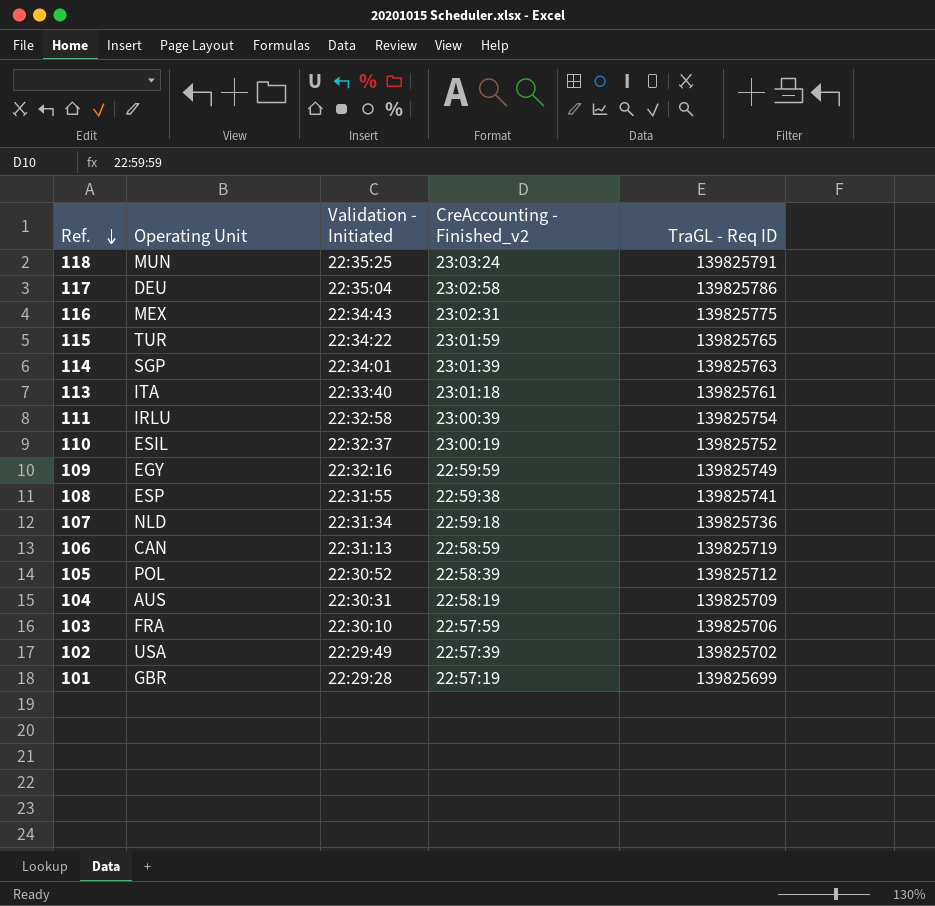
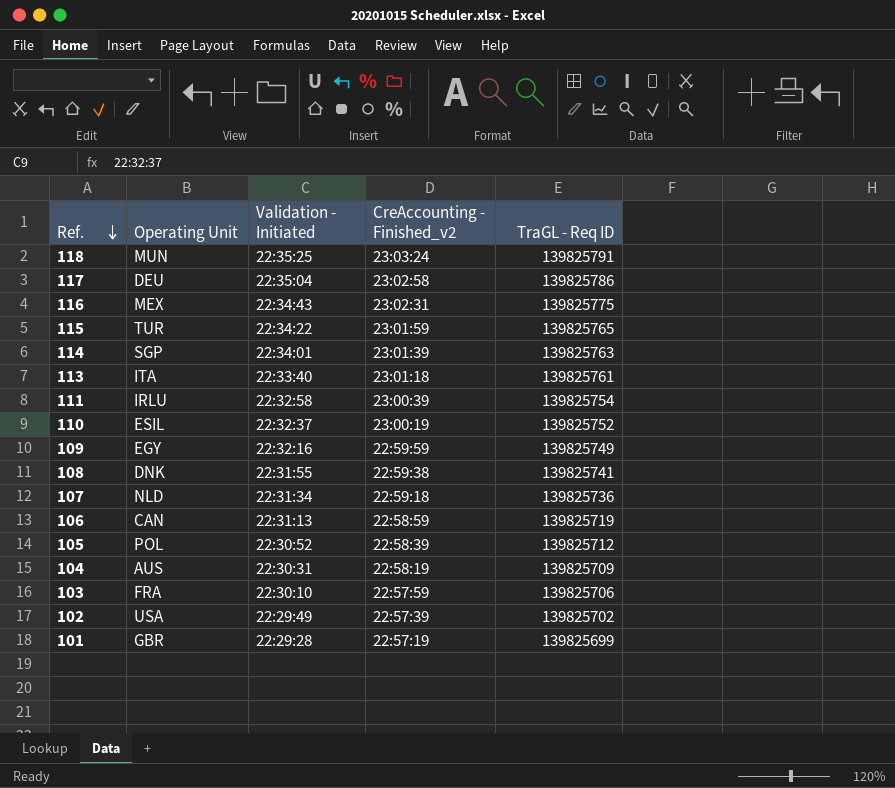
108 | Operating Unit: ESP -> DNK

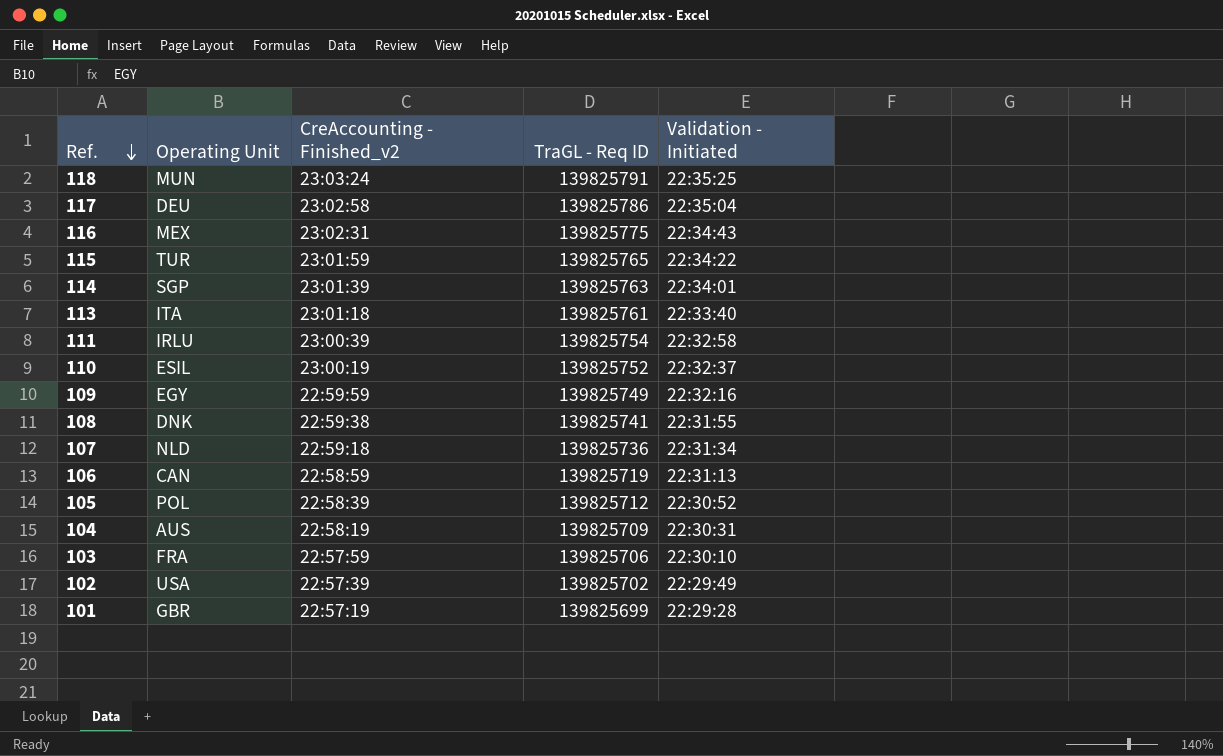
column Validation - Initiated | position: 3 -> 5

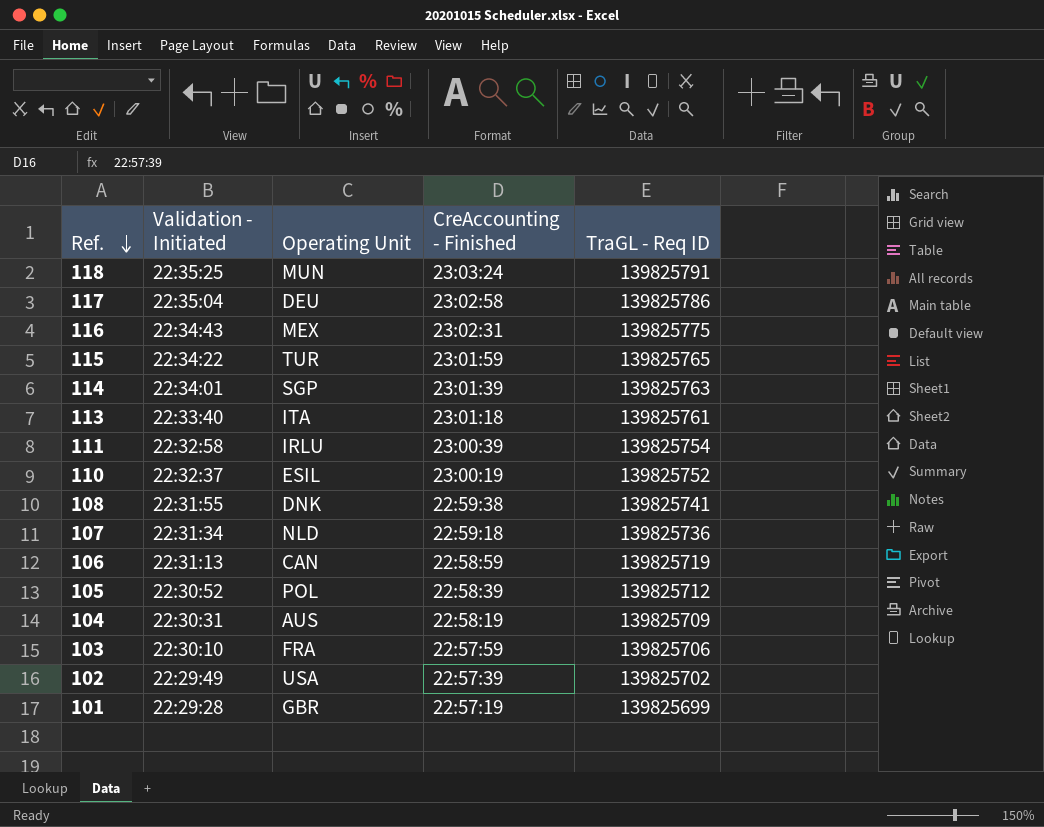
column Validation - Initiated | position: 5 -> 2
column name: CreAccounting - Finished_v2 -> CreAccounting - Finished
row 109: EGY | 22:59:59 | 139825749 | 22:32:16 -> none

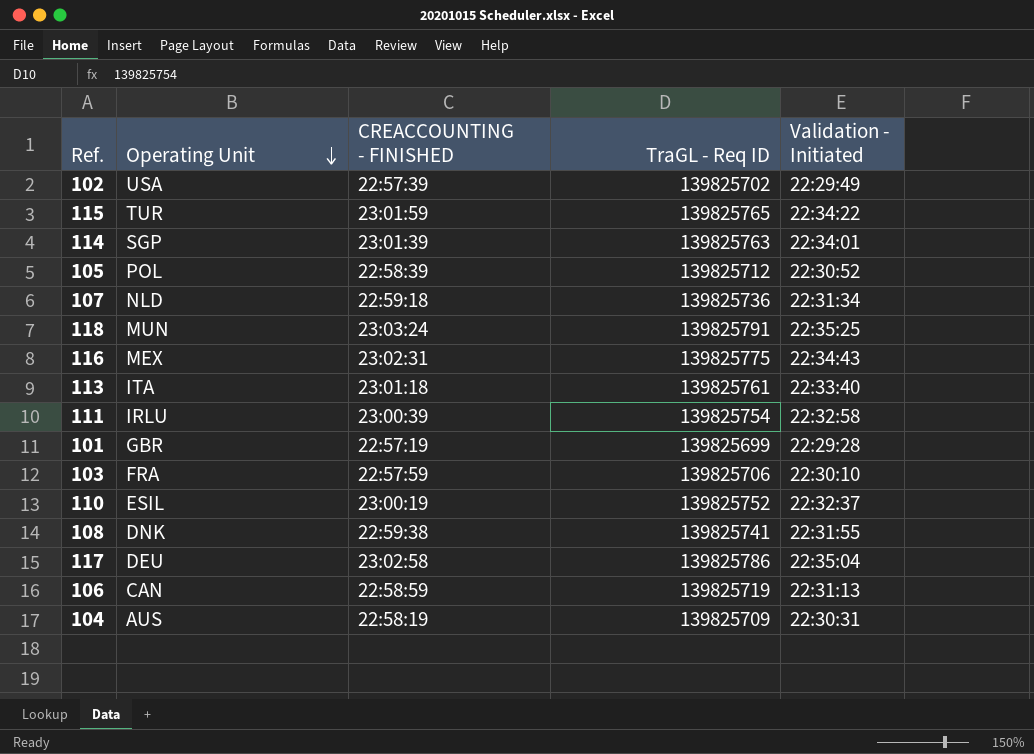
row order: Ref. descending -> Operating Unit descending
column name: CreAccounting - Finished -> CREACCOUNTING - FINISHED
column Validation - Initiated | position: 2 -> 5

